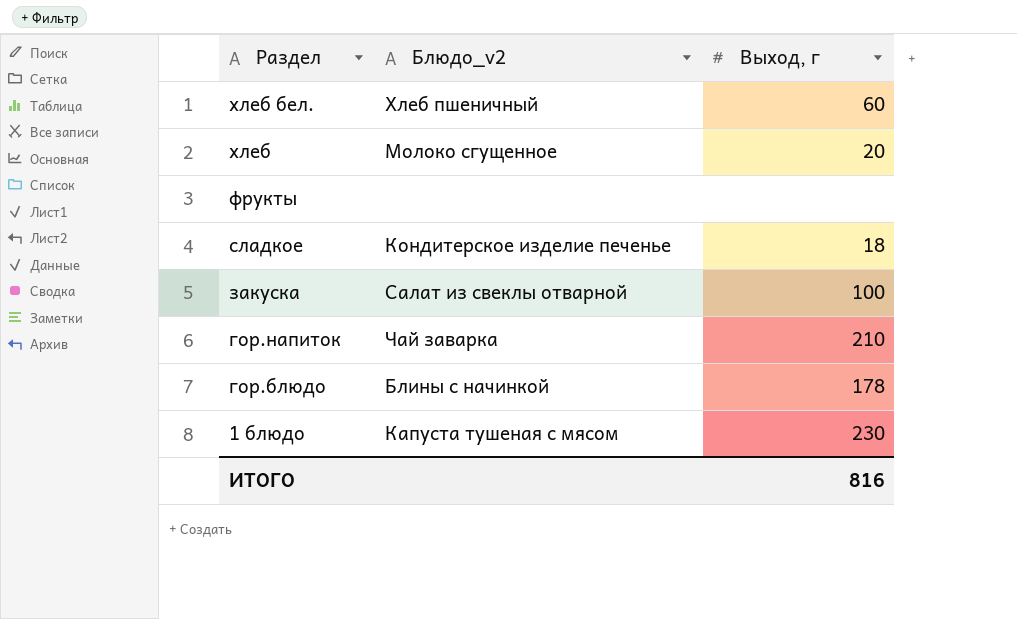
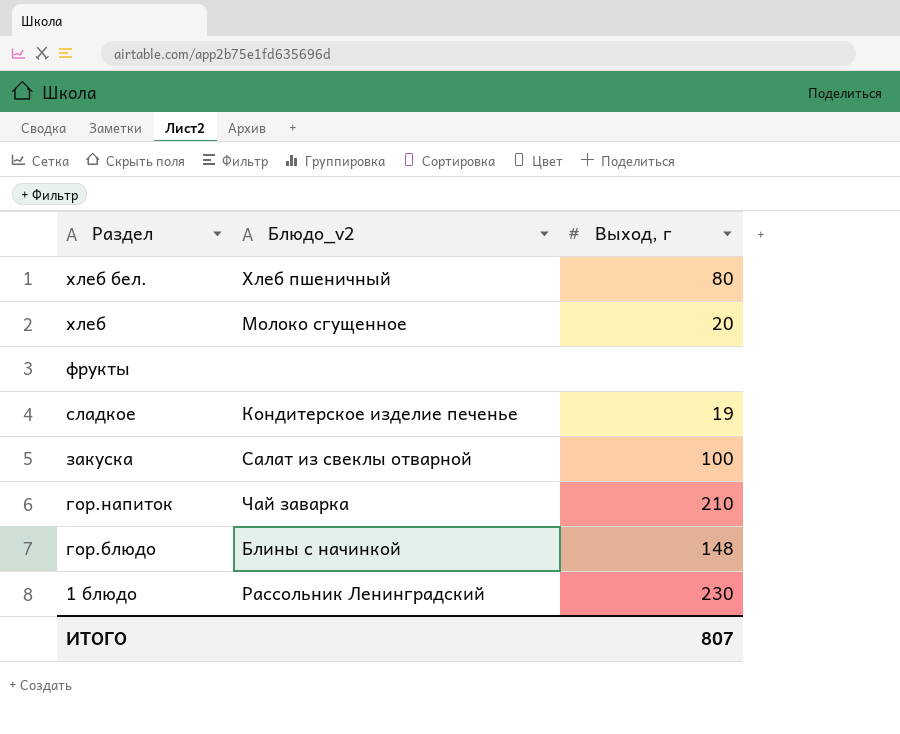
хлеб бел. | Выход, г: 60 -> 80
сладкое | Выход, г: 18 -> 19
гор.блюдо | Выход, г: 178 -> 148
1 блюдо | Блюдо_v2: Капуста тушеная с мясом -> Рассольник Ленинградский
ИТОГО | Выход, г: 816 -> 807

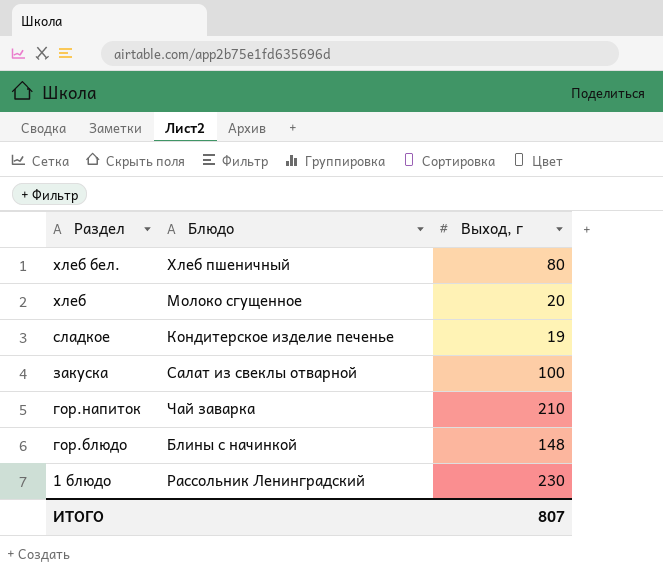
column name: Блюдо_v2 -> Блюдо
row фрукты: none | none -> none

